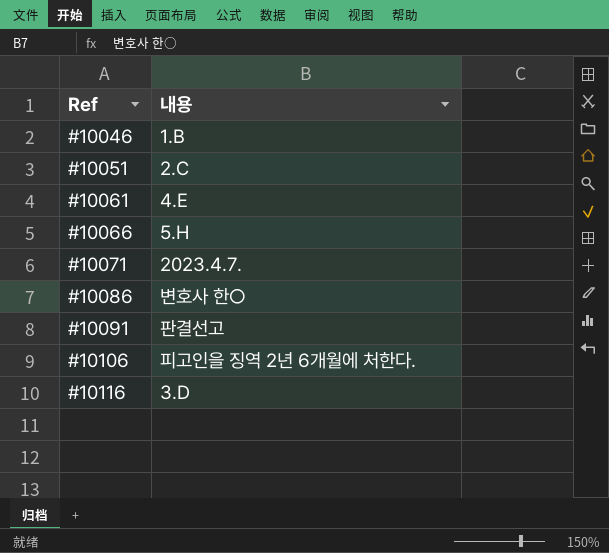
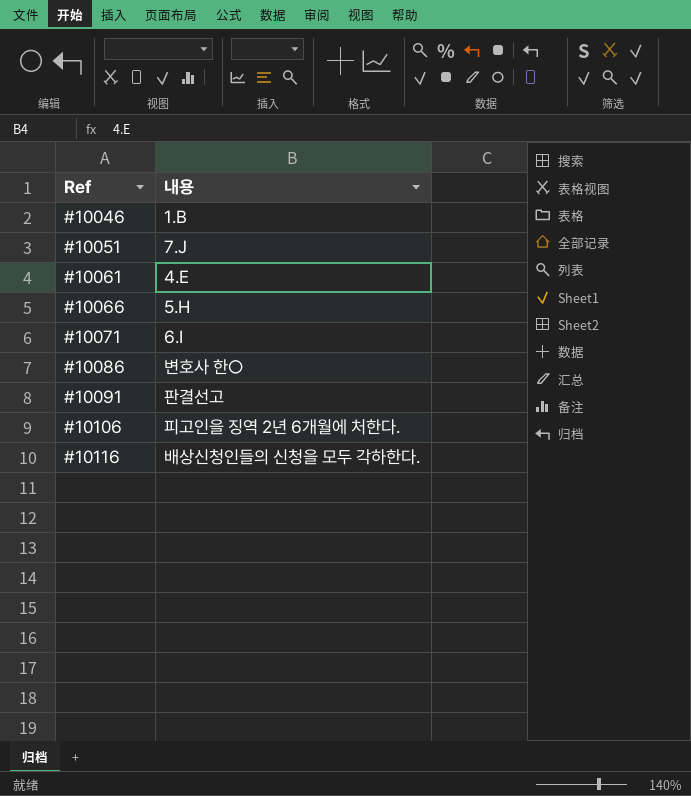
#10051 | 내용: 2.C -> 7.J
#10071 | 내용: 2023.4.7. -> 6.I
#10116 | 내용: 3.D -> 배상신청인들의 신청을 모두 각하한다.

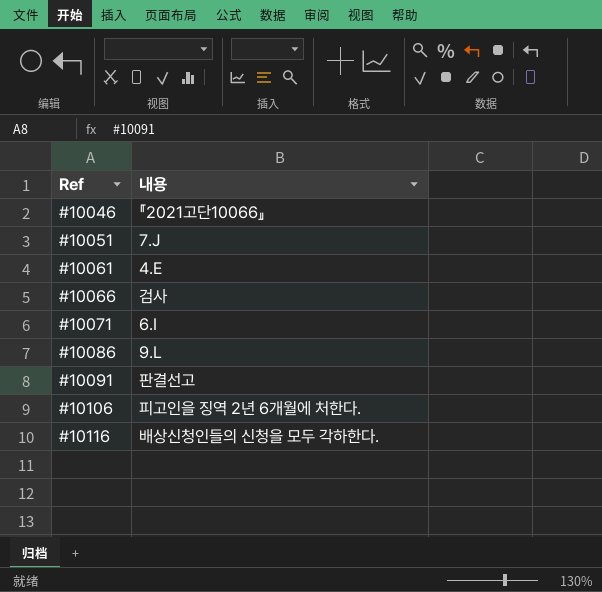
#10046 | 내용: 1.B -> 『2021고단10066』
#10066 | 내용: 5.H -> 검사
#10086 | 내용: 변호사 한○ -> 9.L

